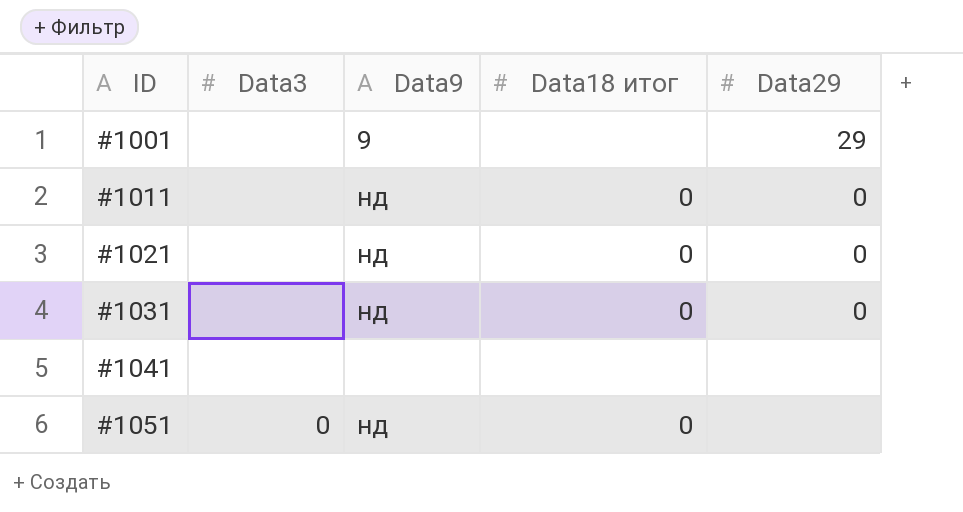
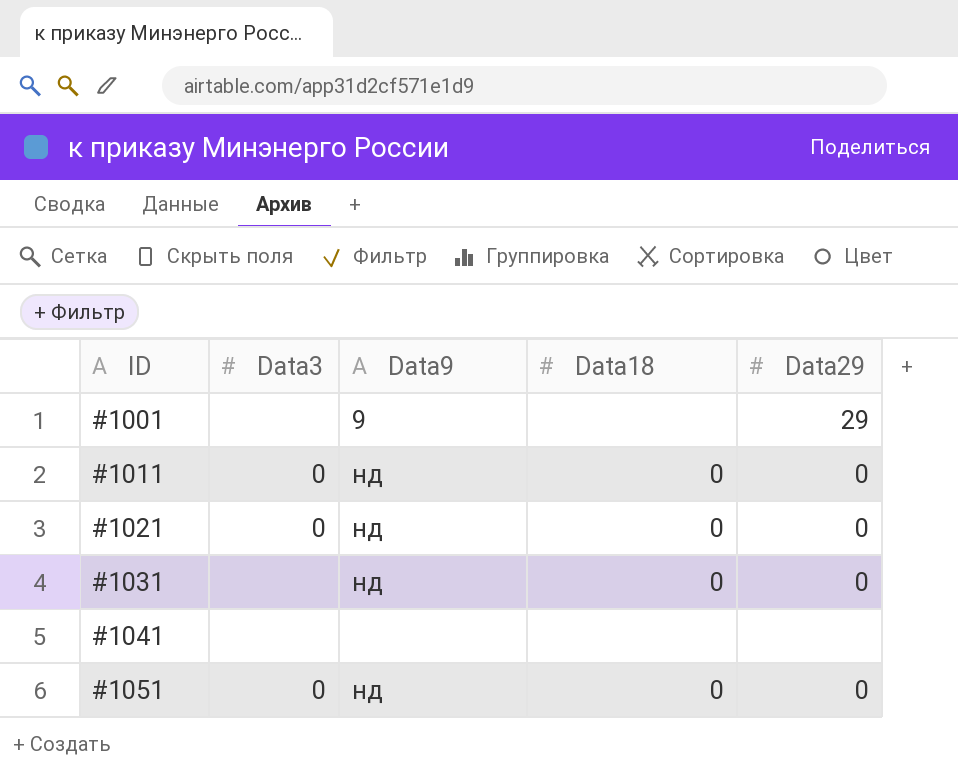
column name: Data18 итог -> Data18
#1011 | Data3: none -> 0
#1021 | Data3: none -> 0
#1051 | Data29: none -> 0

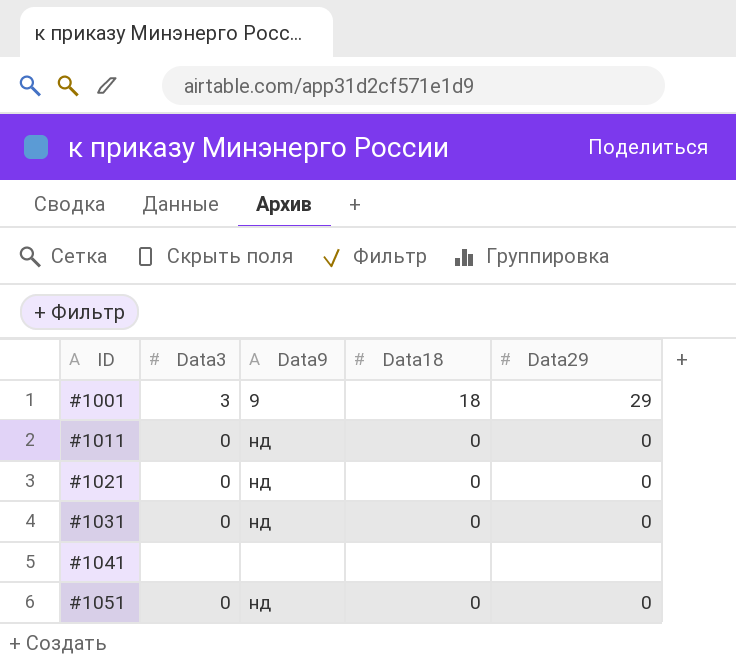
#1001 | Data3: none -> 3
#1001 | Data18: none -> 18
#1031 | Data3: none -> 0

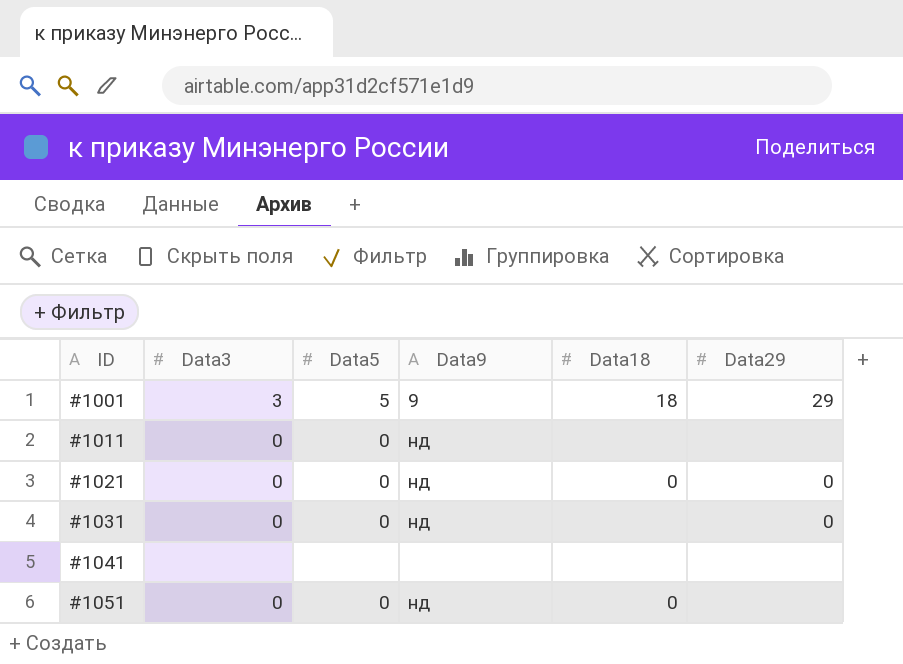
column Data5 | position: none -> 3
#1011 | Data18: 0 -> none
#1011 | Data29: 0 -> none
#1031 | Data18: 0 -> none
#1051 | Data29: 0 -> none

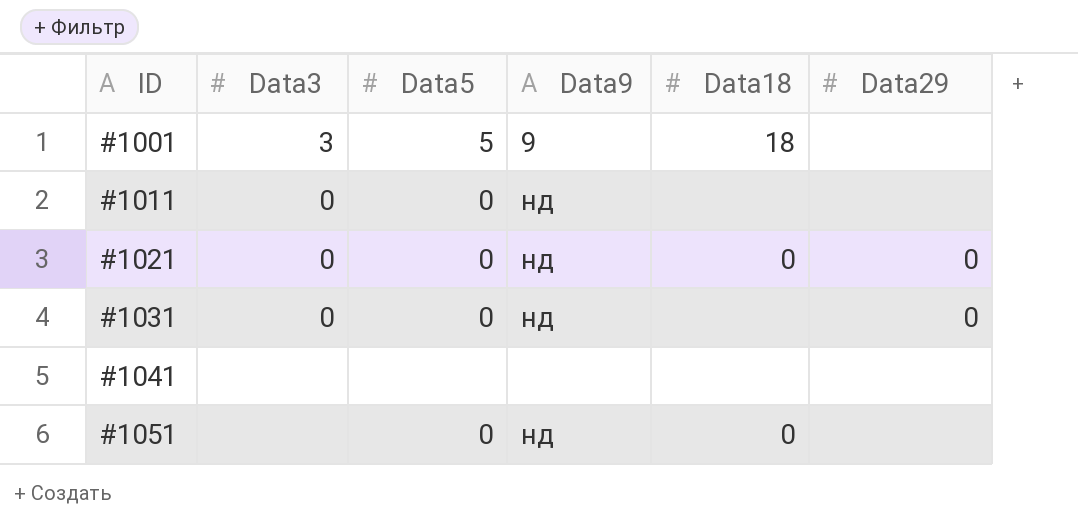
#1001 | Data29: 29 -> none
#1051 | Data3: 0 -> none

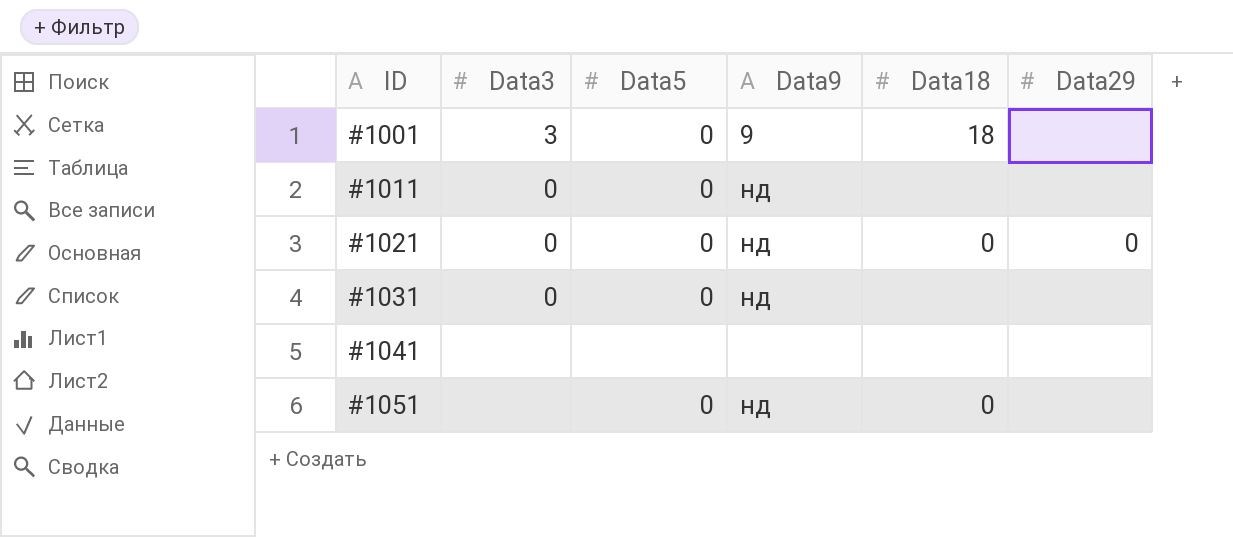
#1001 | Data5: 5 -> 0
#1031 | Data29: 0 -> none

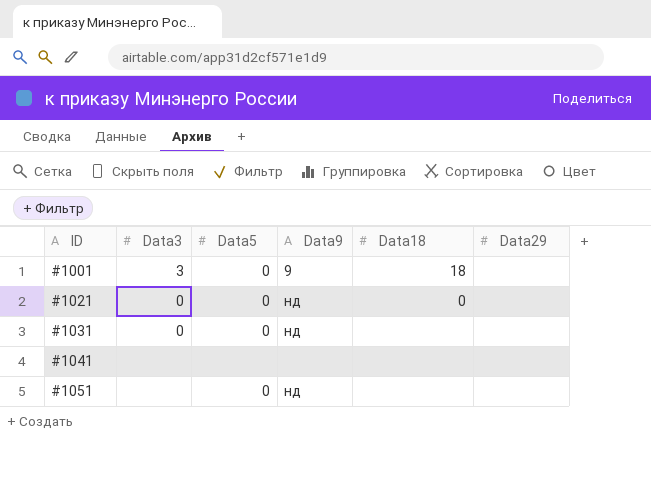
row #1011: 0 | 0 | нд | none | none -> none
#1021 | Data29: 0 -> none
#1051 | Data18: 0 -> none

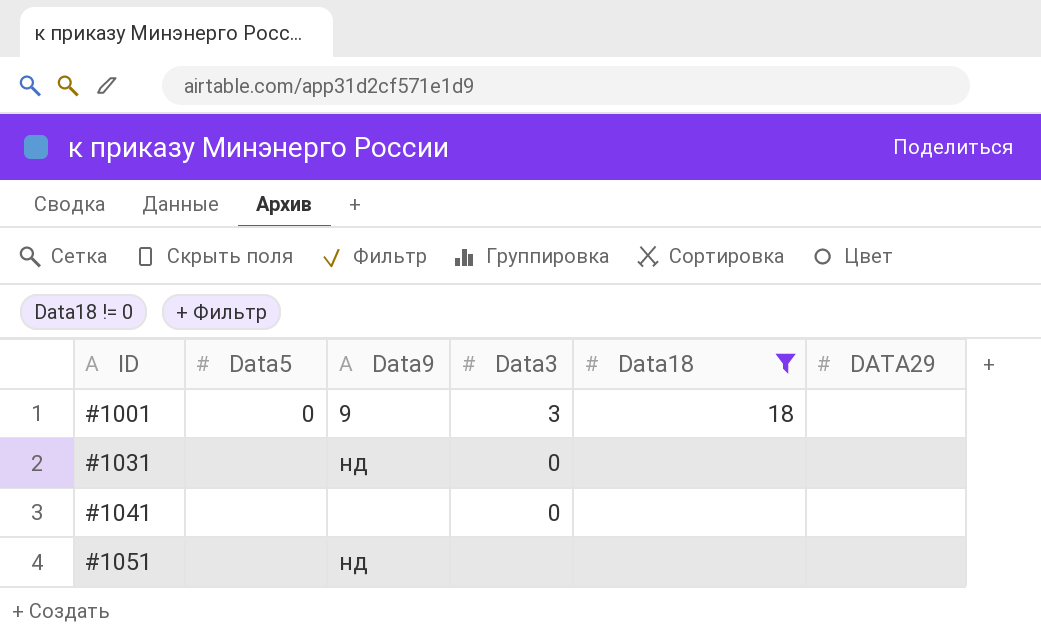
filter: none -> Data18 != 0
column Data3 | position: 2 -> 4
column name: Data29 -> DATA29
#1031 | Data5: 0 -> none
#1041 | Data3: none -> 0
#1051 | Data5: 0 -> none

